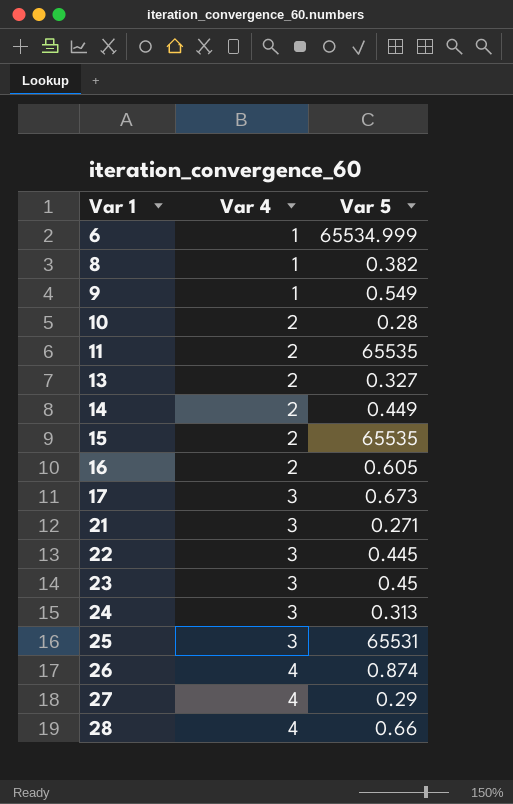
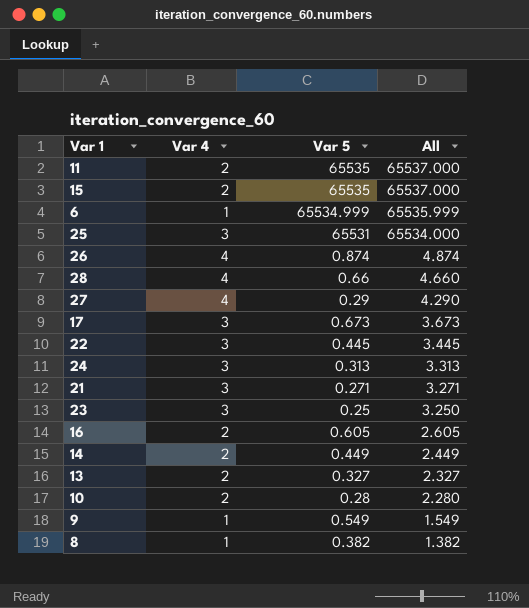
row order: Var 1 ascending -> All descending
column All | formula: none -> [Var 4] + [Var 5]
23 | Var 5: 0.45 -> 0.25

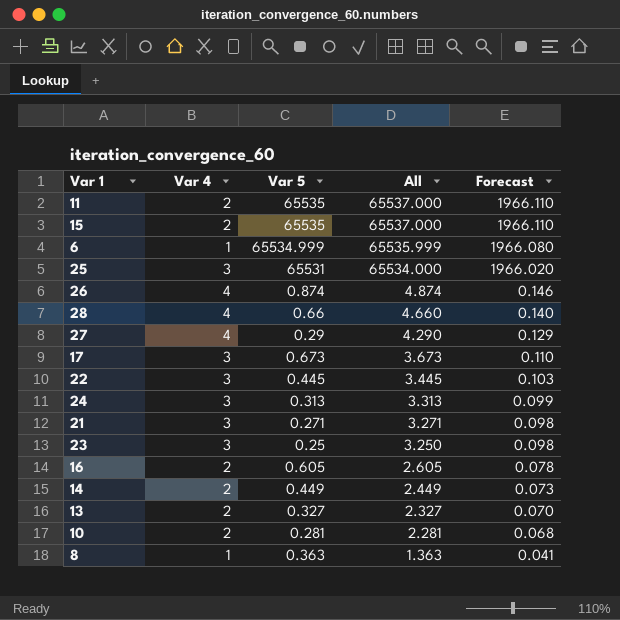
column Forecast | formula: none -> [All] * 0.03
row 9: 1 | 0.549 | 1.549 -> none
10 | Var 5: 0.28 -> 0.281
10 | All: 2.280 -> 2.281
8 | Var 5: 0.382 -> 0.363
8 | All: 1.382 -> 1.363

